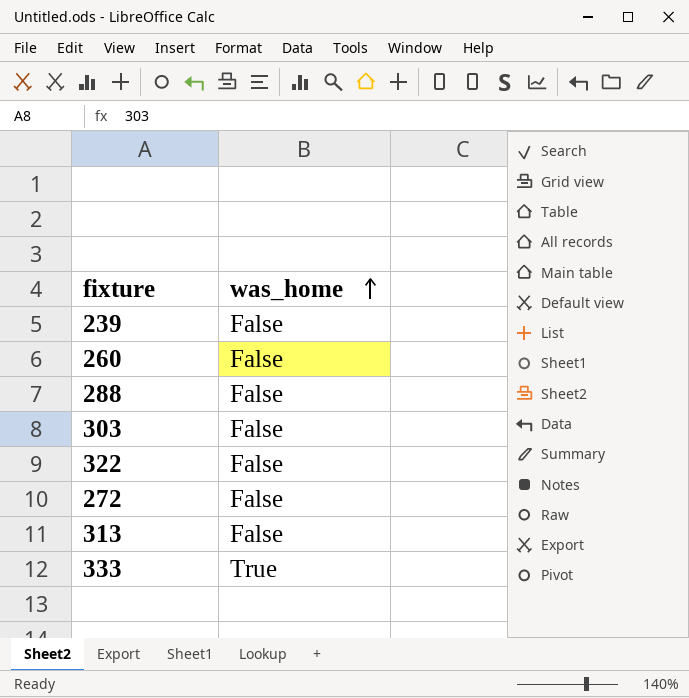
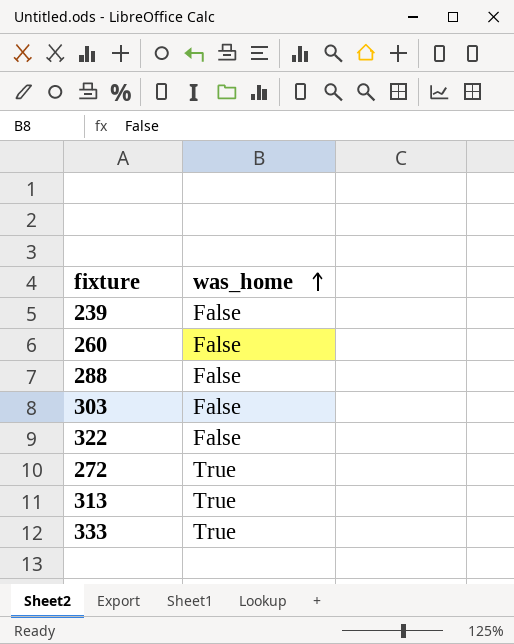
272 | was_home: False -> True
313 | was_home: False -> True

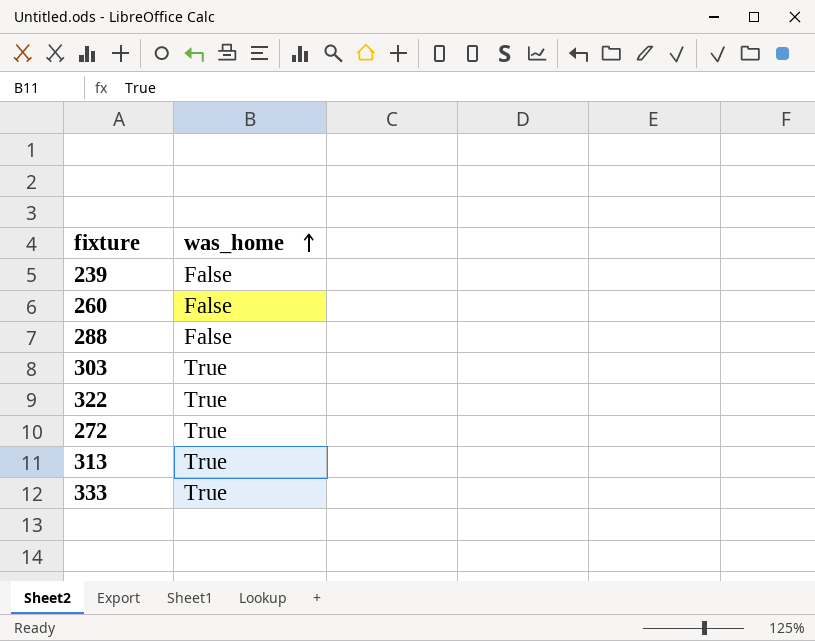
303 | was_home: False -> True
322 | was_home: False -> True

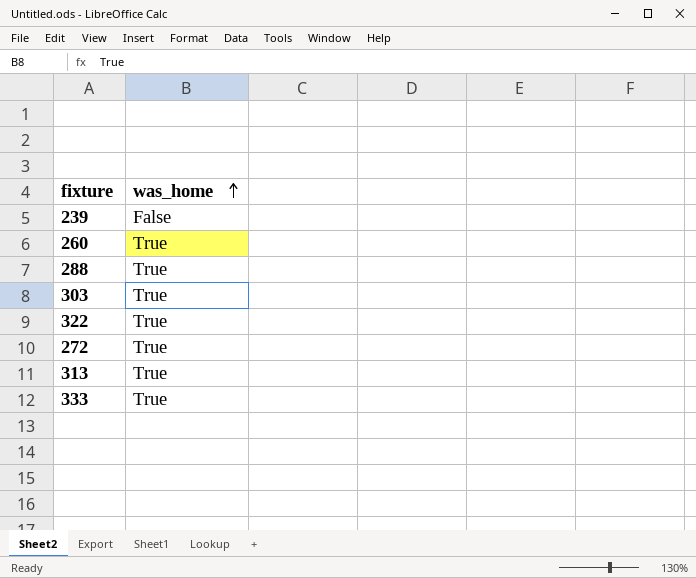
260 | was_home: False -> True
288 | was_home: False -> True

